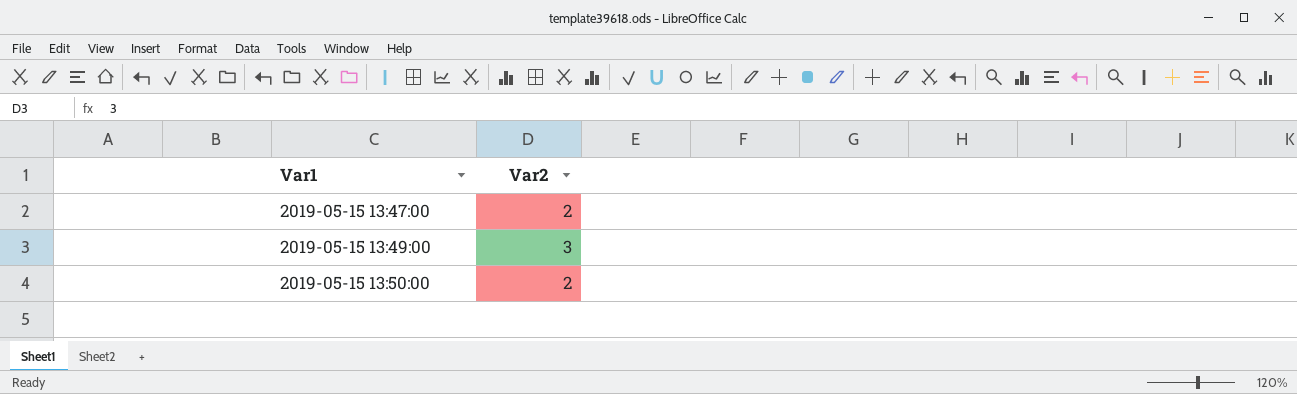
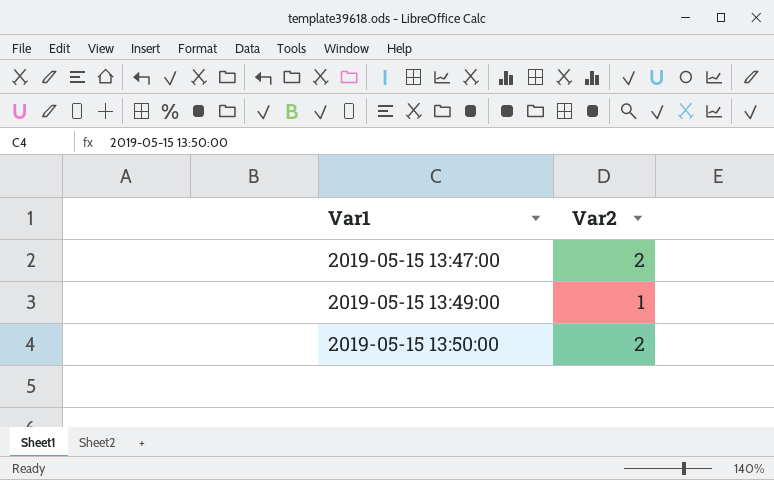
2019-05-15 13:49:00 | Var2: 3 -> 1

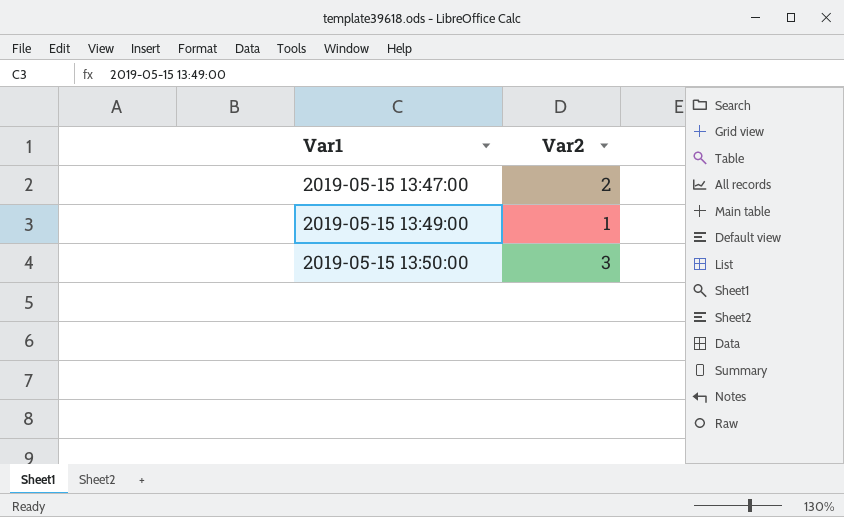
2019-05-15 13:50:00 | Var2: 2 -> 3

